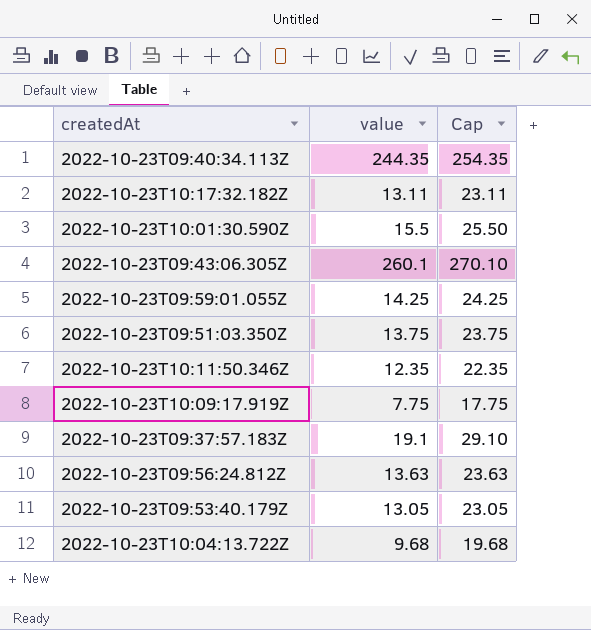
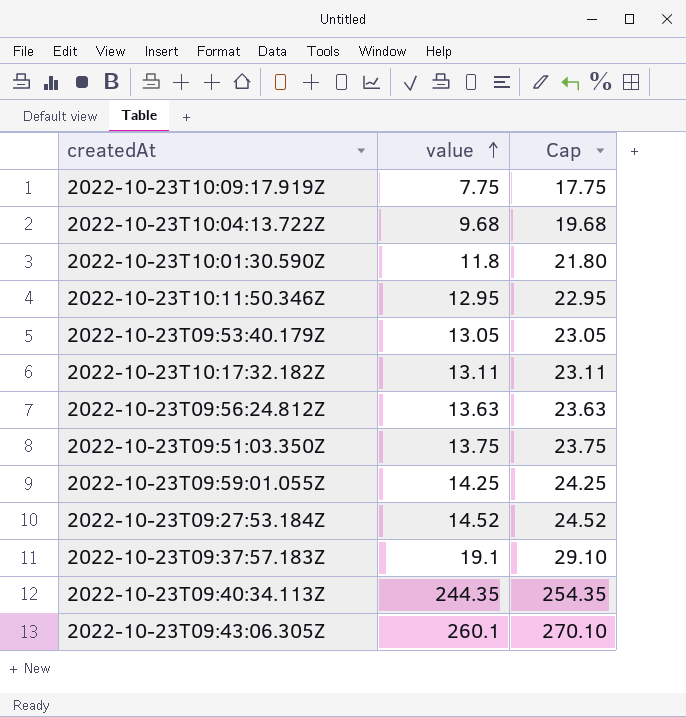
row order: none -> value ascending
2022-10-23T10:01:30.590Z | value: 15.5 -> 11.8
2022-10-23T10:01:30.590Z | Cap: 25.50 -> 21.80
2022-10-23T10:11:50.346Z | value: 12.35 -> 12.95
2022-10-23T10:11:50.346Z | Cap: 22.35 -> 22.95
row 2022-10-23T09:27:53.184Z: none -> 14.52 | 24.52

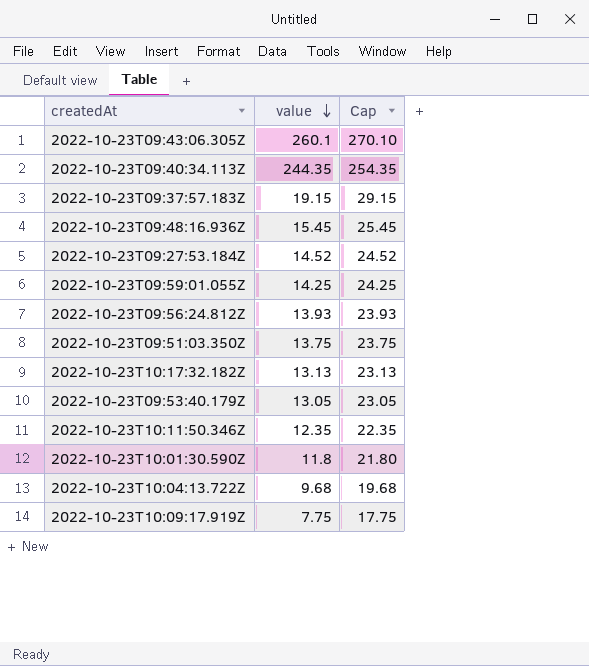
row order: value ascending -> value descending
2022-10-23T09:37:57.183Z | value: 19.1 -> 19.15
2022-10-23T09:37:57.183Z | Cap: 29.10 -> 29.15
row 2022-10-23T09:48:16.936Z: none -> 15.45 | 25.45
2022-10-23T09:56:24.812Z | value: 13.63 -> 13.93
2022-10-23T09:56:24.812Z | Cap: 23.63 -> 23.93
2022-10-23T10:17:32.182Z | value: 13.11 -> 13.13
2022-10-23T10:17:32.182Z | Cap: 23.11 -> 23.13
2022-10-23T10:11:50.346Z | value: 12.95 -> 12.35
2022-10-23T10:11:50.346Z | Cap: 22.95 -> 22.35

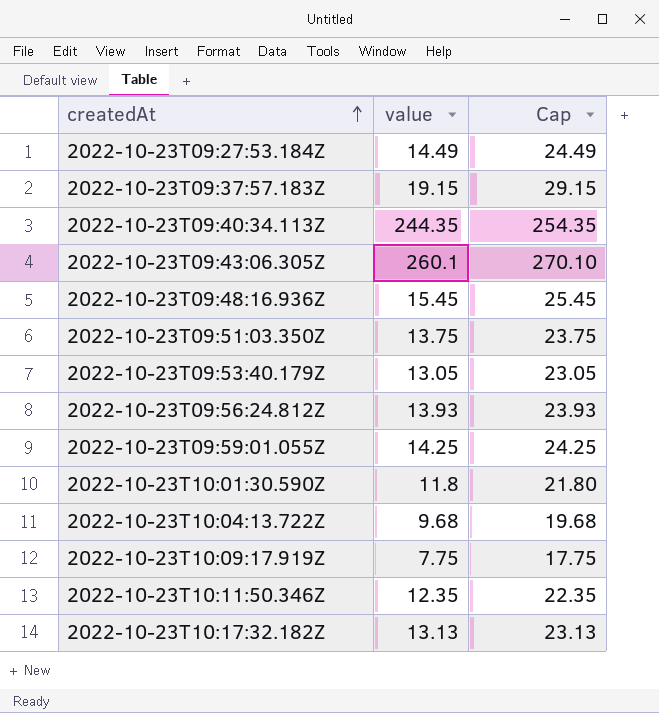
row order: value descending -> createdAt ascending
2022-10-23T09:27:53.184Z | value: 14.52 -> 14.49
2022-10-23T09:27:53.184Z | Cap: 24.52 -> 24.49

